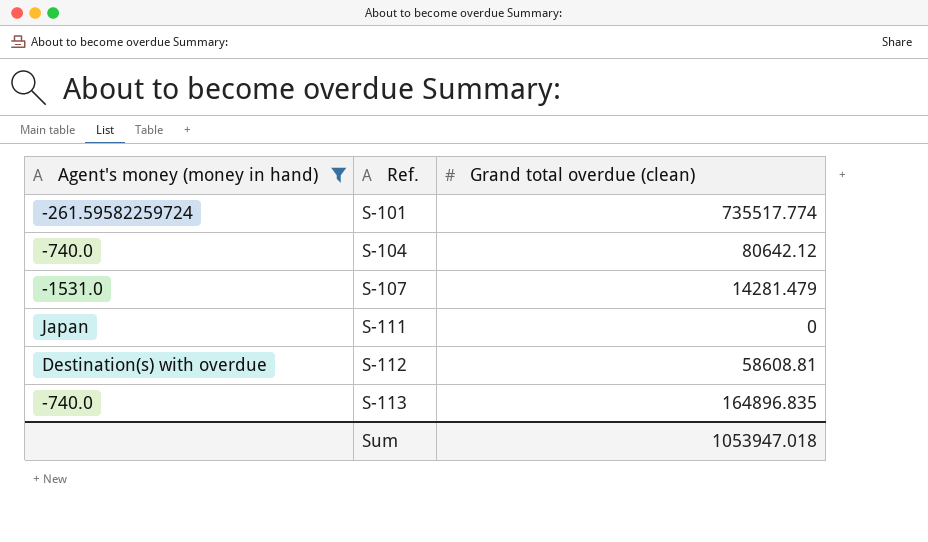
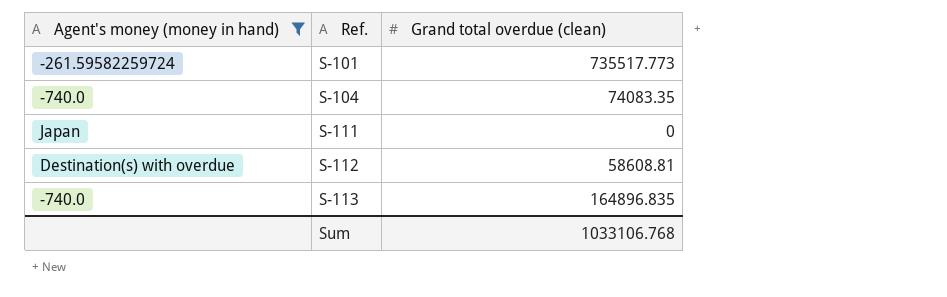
row S-107: -1531.0 | 14281.479 -> none
S-101 | Grand total overdue (clean): 735517.774 -> 735517.773
S-104 | Grand total overdue (clean): 80642.12 -> 74083.35
Sum | Grand total overdue (clean): 1053947.018 -> 1033106.768

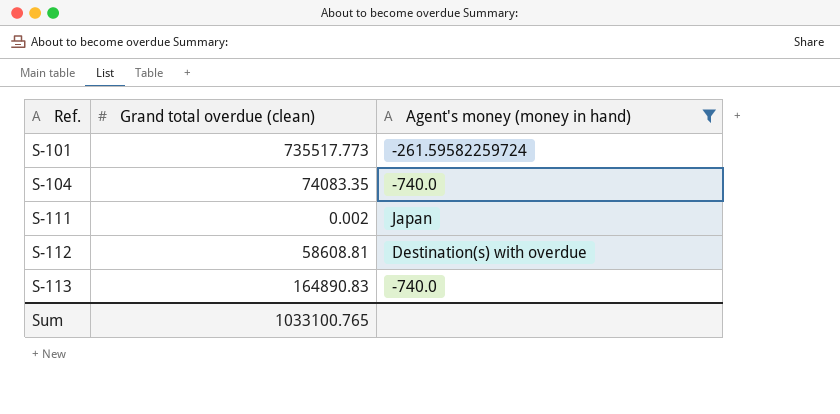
column Agent's money (money in hand) | position: 1 -> 3
S-111 | Grand total overdue (clean): 0 -> 0.002
S-113 | Grand total overdue (clean): 164896.835 -> 164890.83
Sum | Grand total overdue (clean): 1033106.768 -> 1033100.765

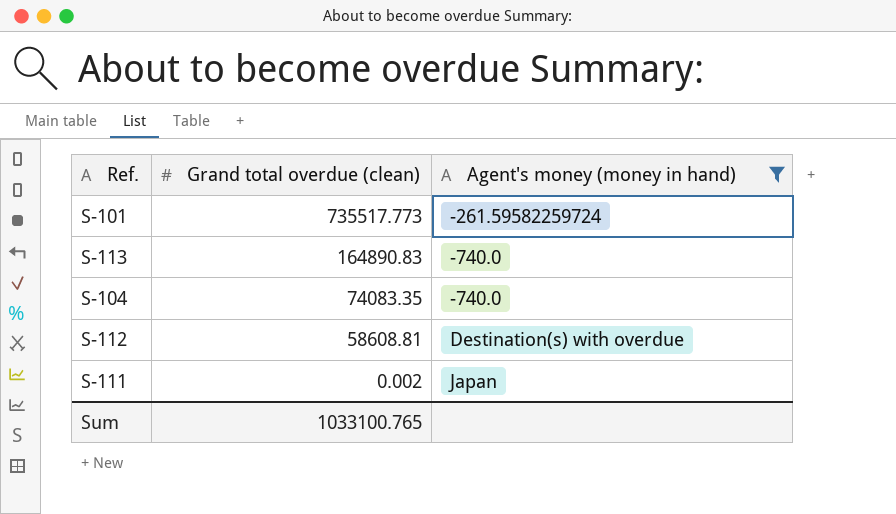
row order: Ref. ascending -> Grand total overdue (clean) descending

